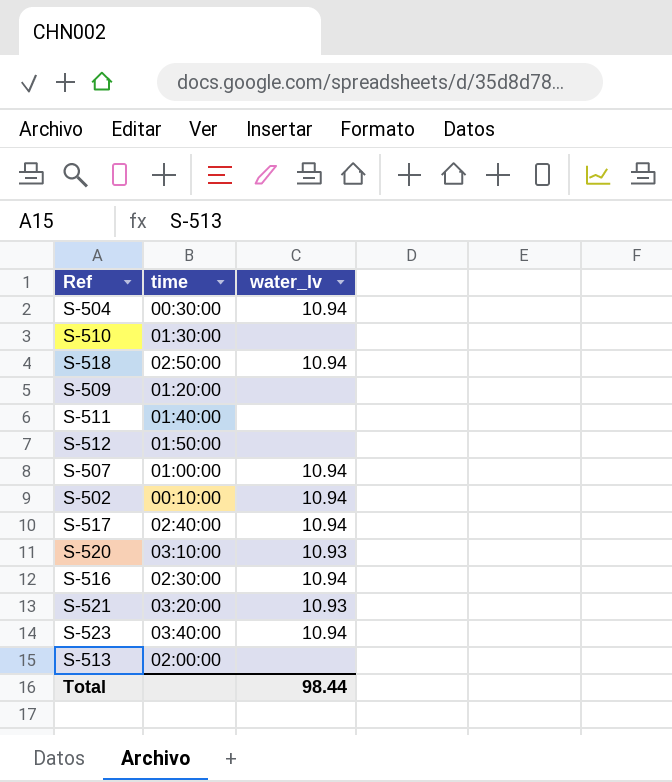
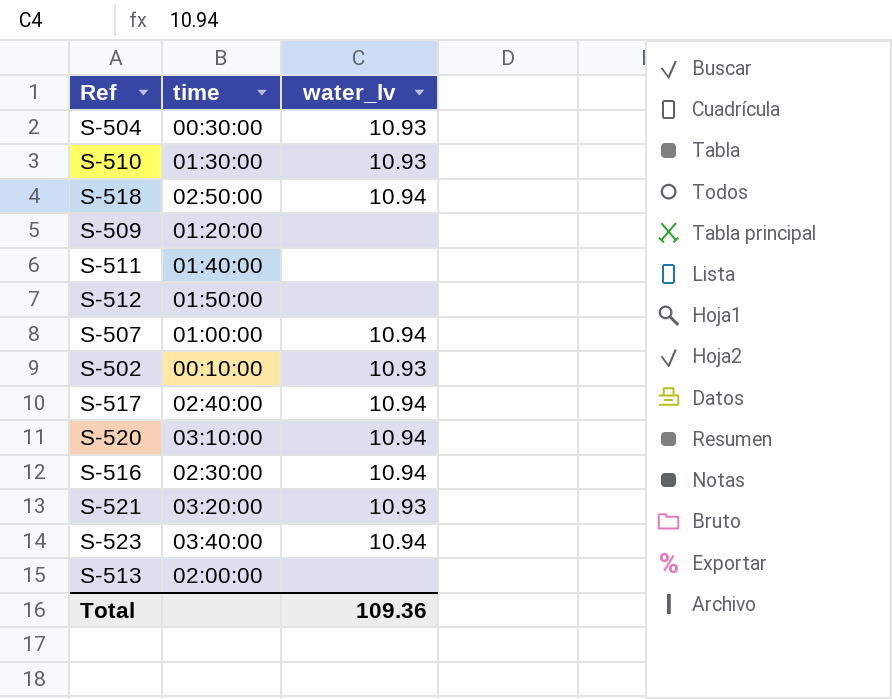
S-504 | water_lv: 10.94 -> 10.93
S-510 | water_lv: none -> 10.93
S-502 | water_lv: 10.94 -> 10.93
S-520 | water_lv: 10.93 -> 10.94
Total | water_lv: 98.44 -> 109.36

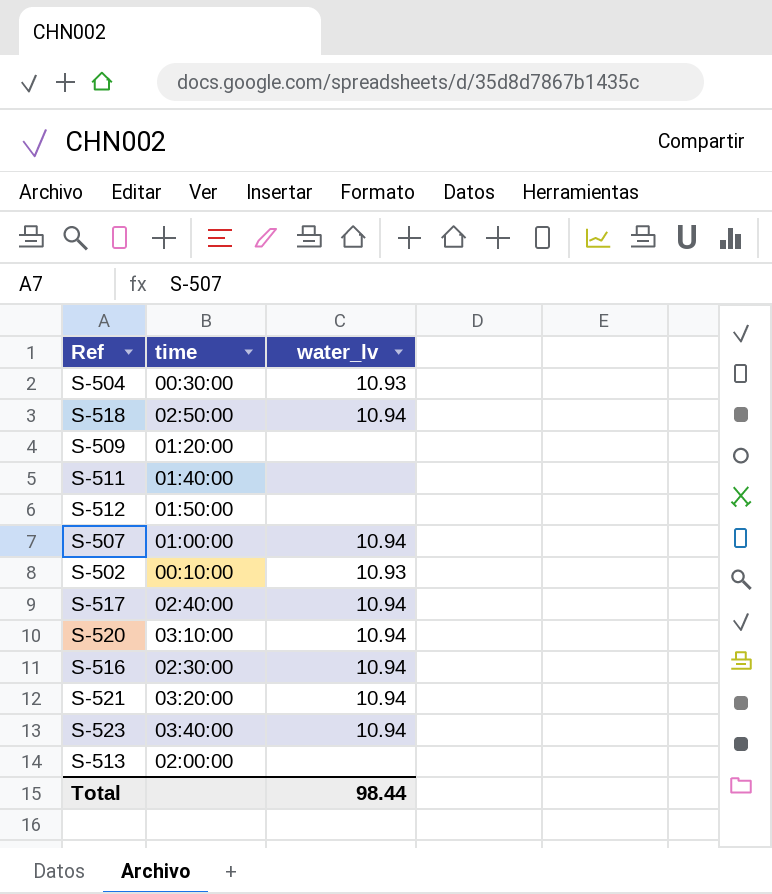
row S-510: 01:30:00 | 10.93 -> none
S-521 | water_lv: 10.93 -> 10.94
Total | water_lv: 109.36 -> 98.44

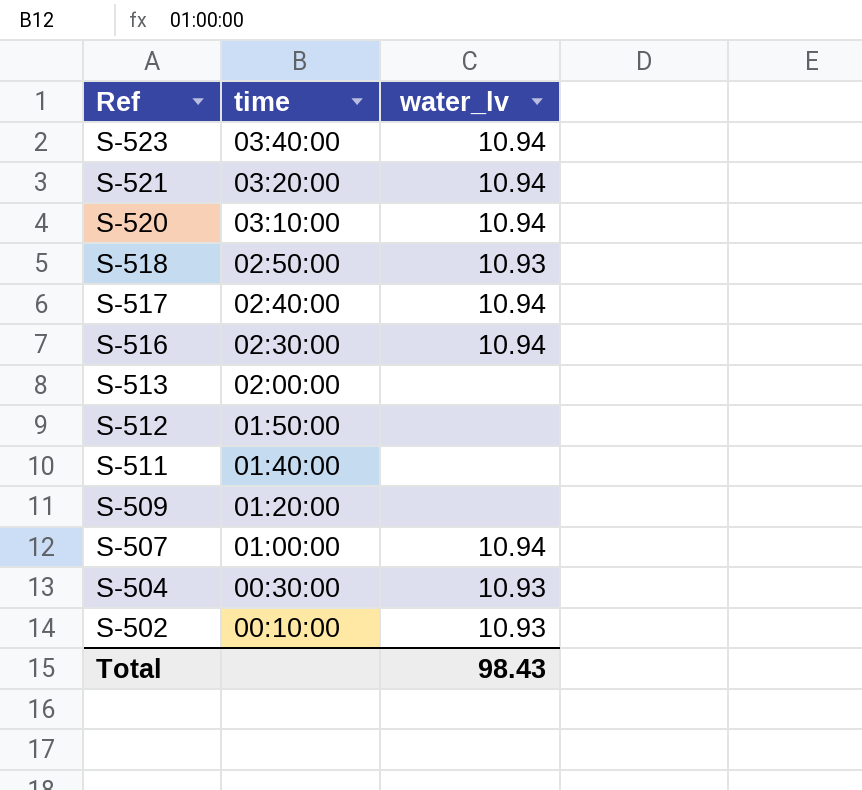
row order: none -> Ref descending
S-518 | water_lv: 10.94 -> 10.93
Total | water_lv: 98.44 -> 98.43

